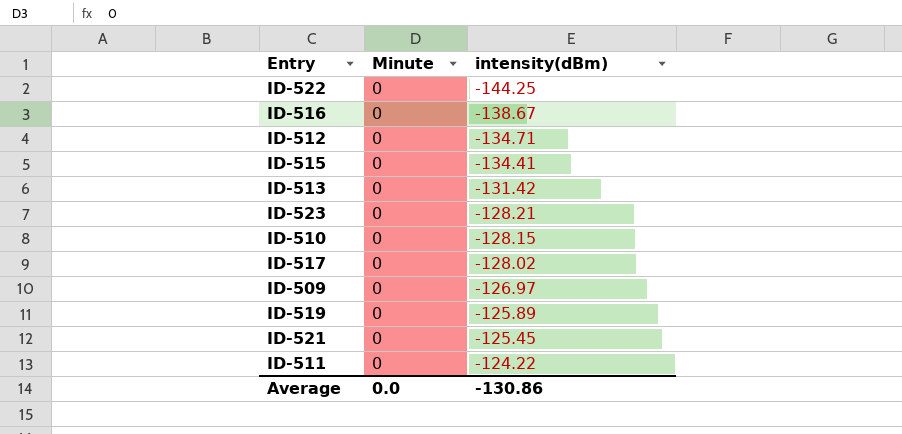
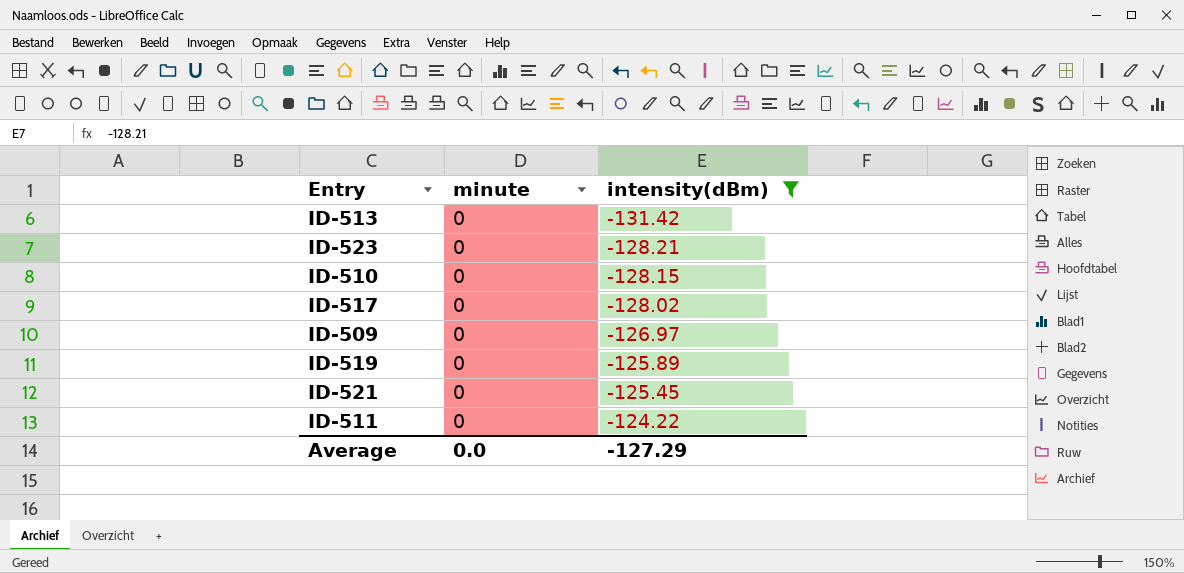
filter: none -> intensity(dBm) >= -131.42
column name: Minute -> minute
Average | intensity(dBm): -130.86 -> -127.29

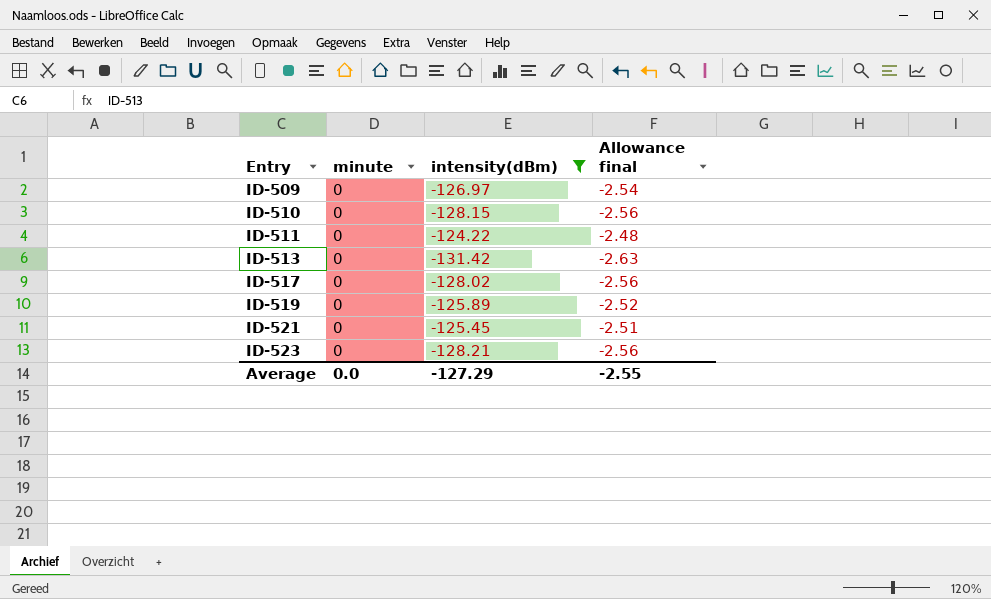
row order: intensity(dBm) ascending -> Entry ascending
column Allowance final | formula: none -> [intensity(dBm)] * 0.02

